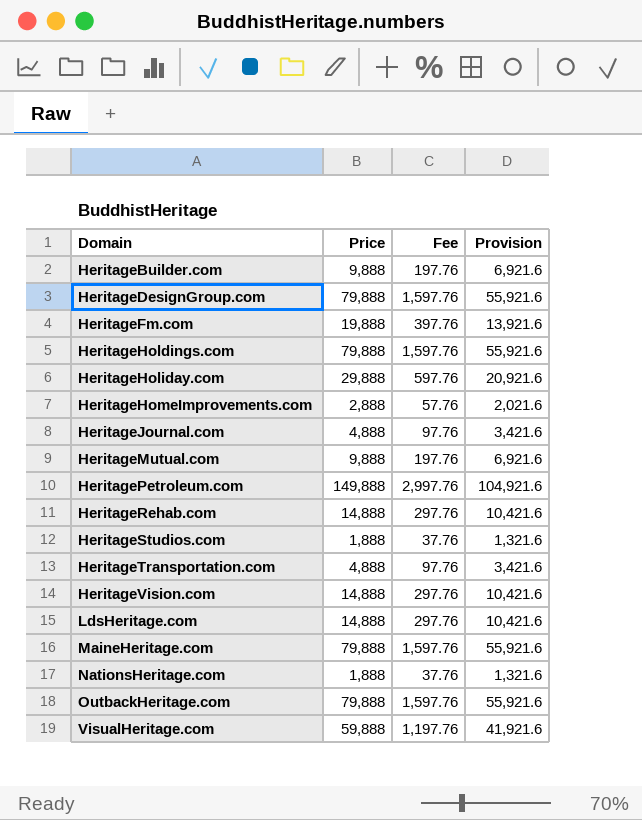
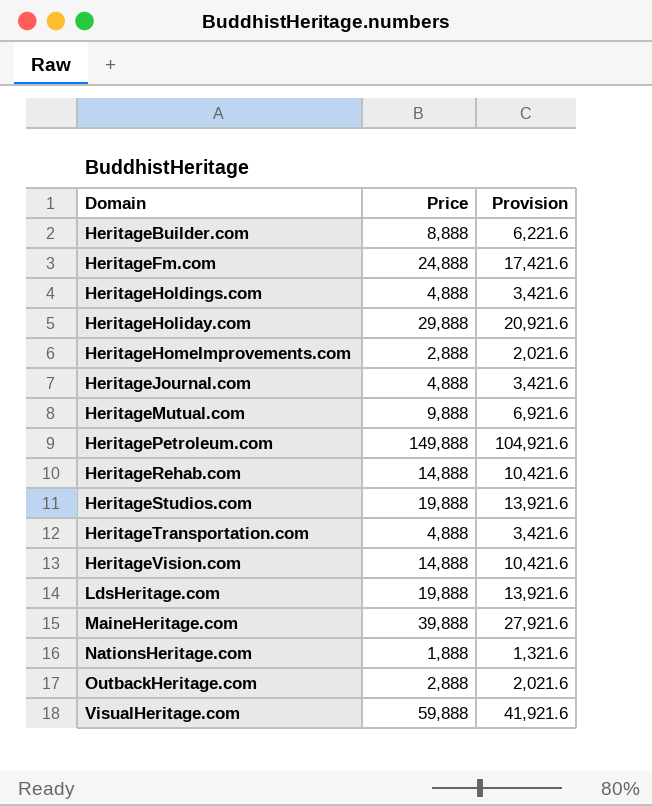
column Fee | formula: [Price] * 0.02 -> none
row HeritageDesignGroup.com: 79,888 | 1,597.76 | 55,921.6 -> none
HeritageBuilder.com | Price: 9,888 -> 8,888
HeritageBuilder.com | Provision: 6,921.6 -> 6,221.6
HeritageFm.com | Price: 19,888 -> 24,888
HeritageFm.com | Provision: 13,921.6 -> 17,421.6
HeritageHoldings.com | Price: 79,888 -> 4,888
HeritageHoldings.com | Provision: 55,921.6 -> 3,421.6
HeritageStudios.com | Price: 1,888 -> 19,888
HeritageStudios.com | Provision: 1,321.6 -> 13,921.6
LdsHeritage.com | Price: 14,888 -> 19,888
LdsHeritage.com | Provision: 10,421.6 -> 13,921.6
MaineHeritage.com | Price: 79,888 -> 39,888
MaineHeritage.com | Provision: 55,921.6 -> 27,921.6
OutbackHeritage.com | Price: 79,888 -> 2,888
OutbackHeritage.com | Provision: 55,921.6 -> 2,021.6

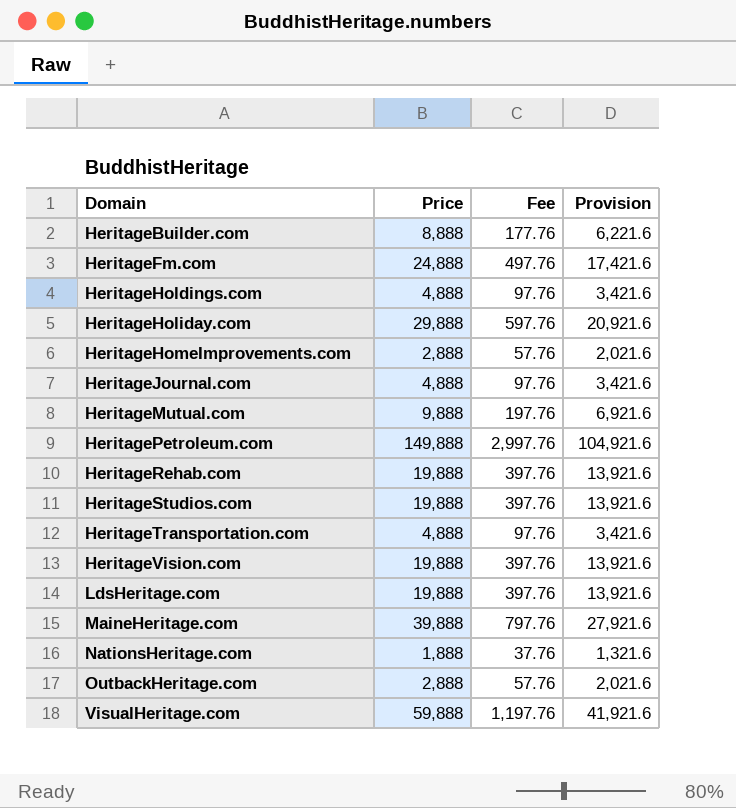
column Fee | formula: none -> [Price] * 0.02
HeritageRehab.com | Price: 14,888 -> 19,888
HeritageRehab.com | Provision: 10,421.6 -> 13,921.6
HeritageVision.com | Price: 14,888 -> 19,888
HeritageVision.com | Provision: 10,421.6 -> 13,921.6

